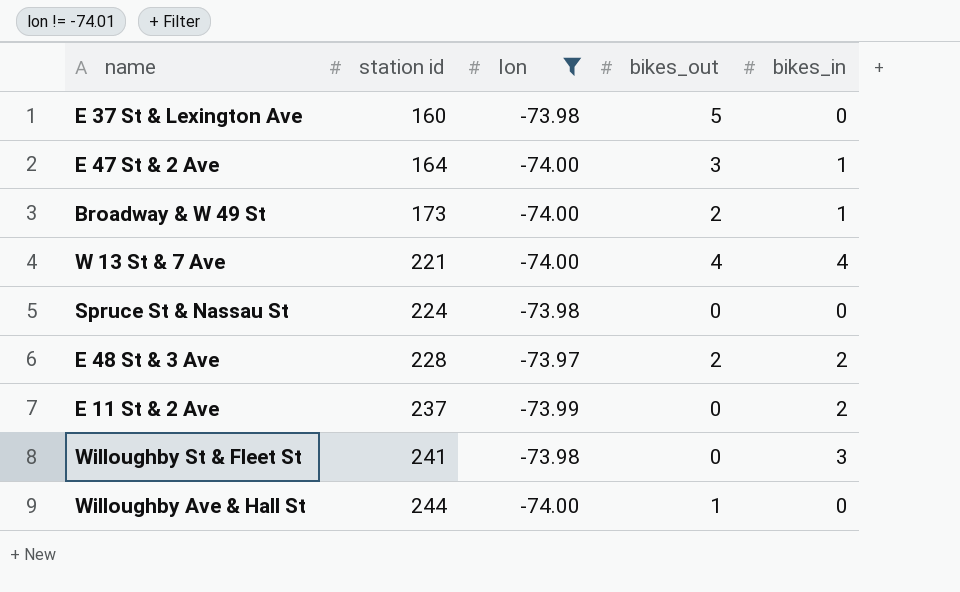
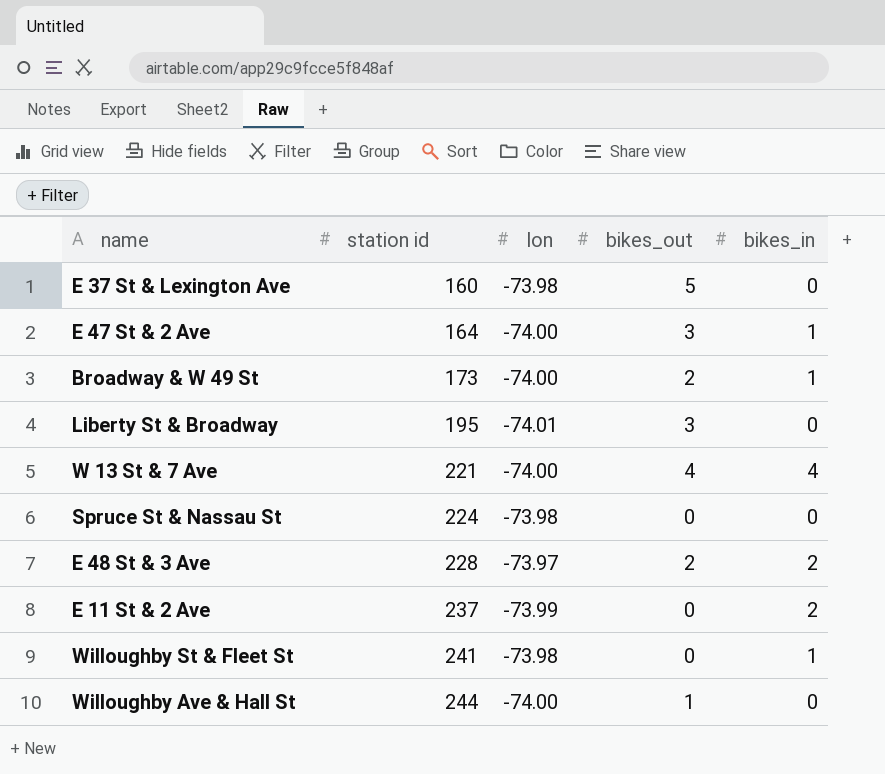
filter: lon != -74.01 -> none
Willoughby St & Fleet St | bikes_in: 3 -> 1

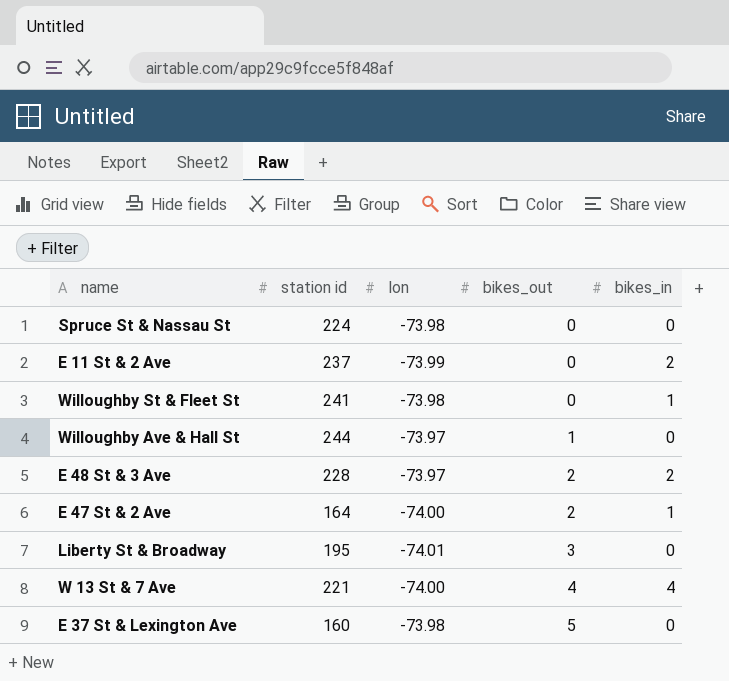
row order: station id ascending -> bikes_out ascending
row Broadway & W 49 St: 173 | -74.00 | 2 | 1 -> none
Willoughby Ave & Hall St | lon: -74.00 -> -73.97
E 47 St & 2 Ave | bikes_out: 3 -> 2

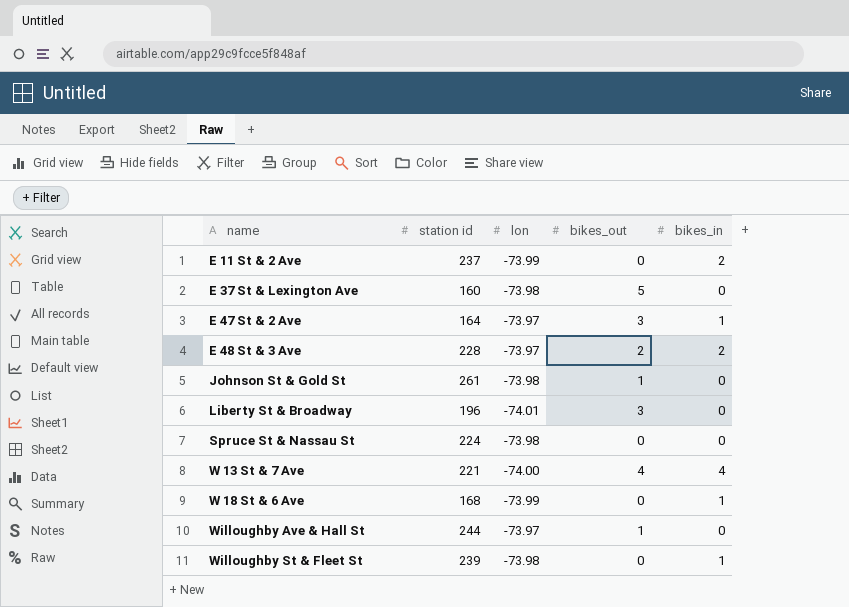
row order: bikes_out ascending -> name ascending
E 47 St & 2 Ave | lon: -74.00 -> -73.97
E 47 St & 2 Ave | bikes_out: 2 -> 3
row Johnson St & Gold St: none -> 261 | -73.98 | 1 | 0
Liberty St & Broadway | station id: 195 -> 196
row W 18 St & 6 Ave: none -> 168 | -73.99 | 0 | 1
Willoughby St & Fleet St | station id: 241 -> 239

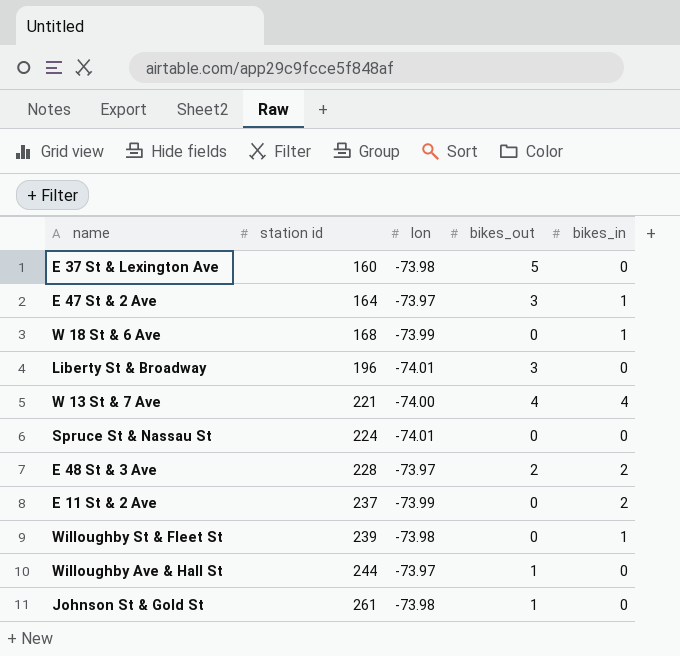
row order: name ascending -> station id ascending
Spruce St & Nassau St | lon: -73.98 -> -74.01

